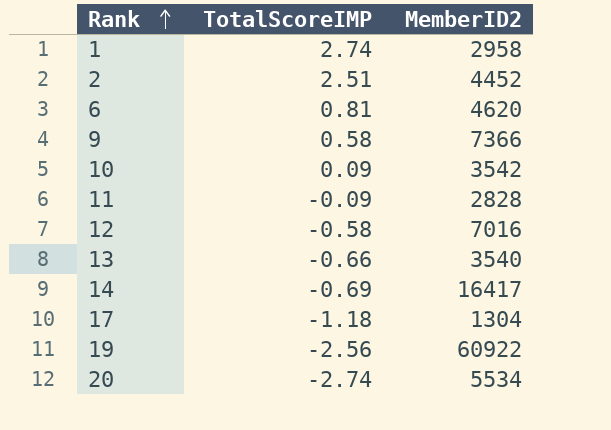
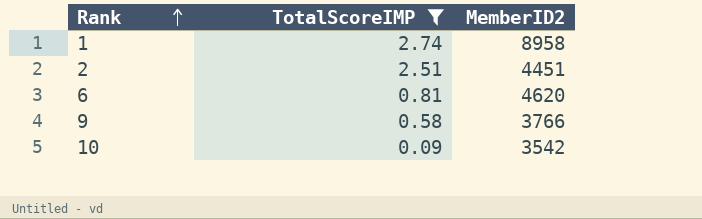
filter: none -> TotalScoreIMP >= 0.09
1 | MemberID2: 2958 -> 8958
2 | MemberID2: 4452 -> 4451
9 | MemberID2: 7366 -> 3766

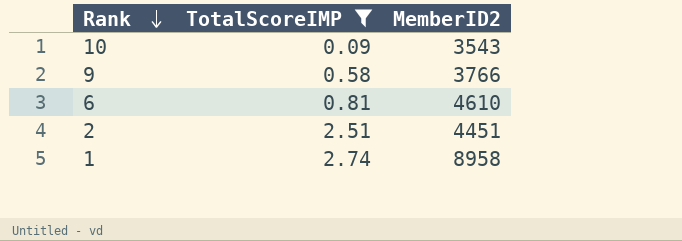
row order: Rank ascending -> Rank descending
10 | MemberID2: 3542 -> 3543
6 | MemberID2: 4620 -> 4610

